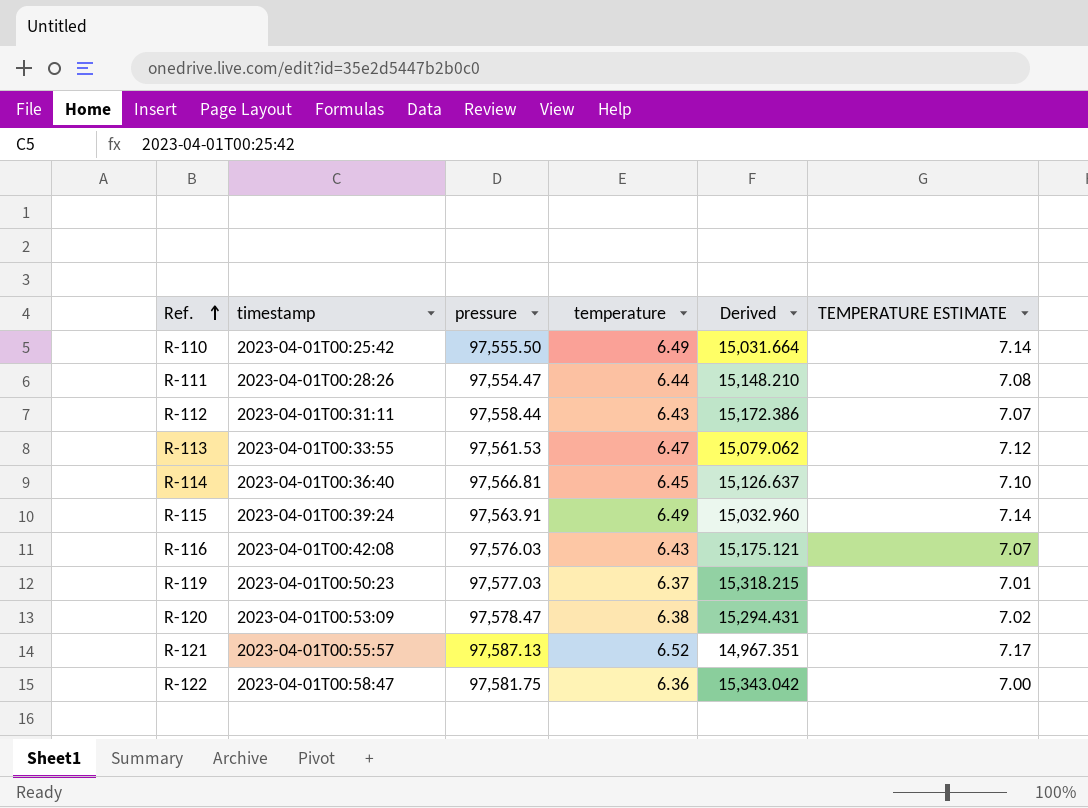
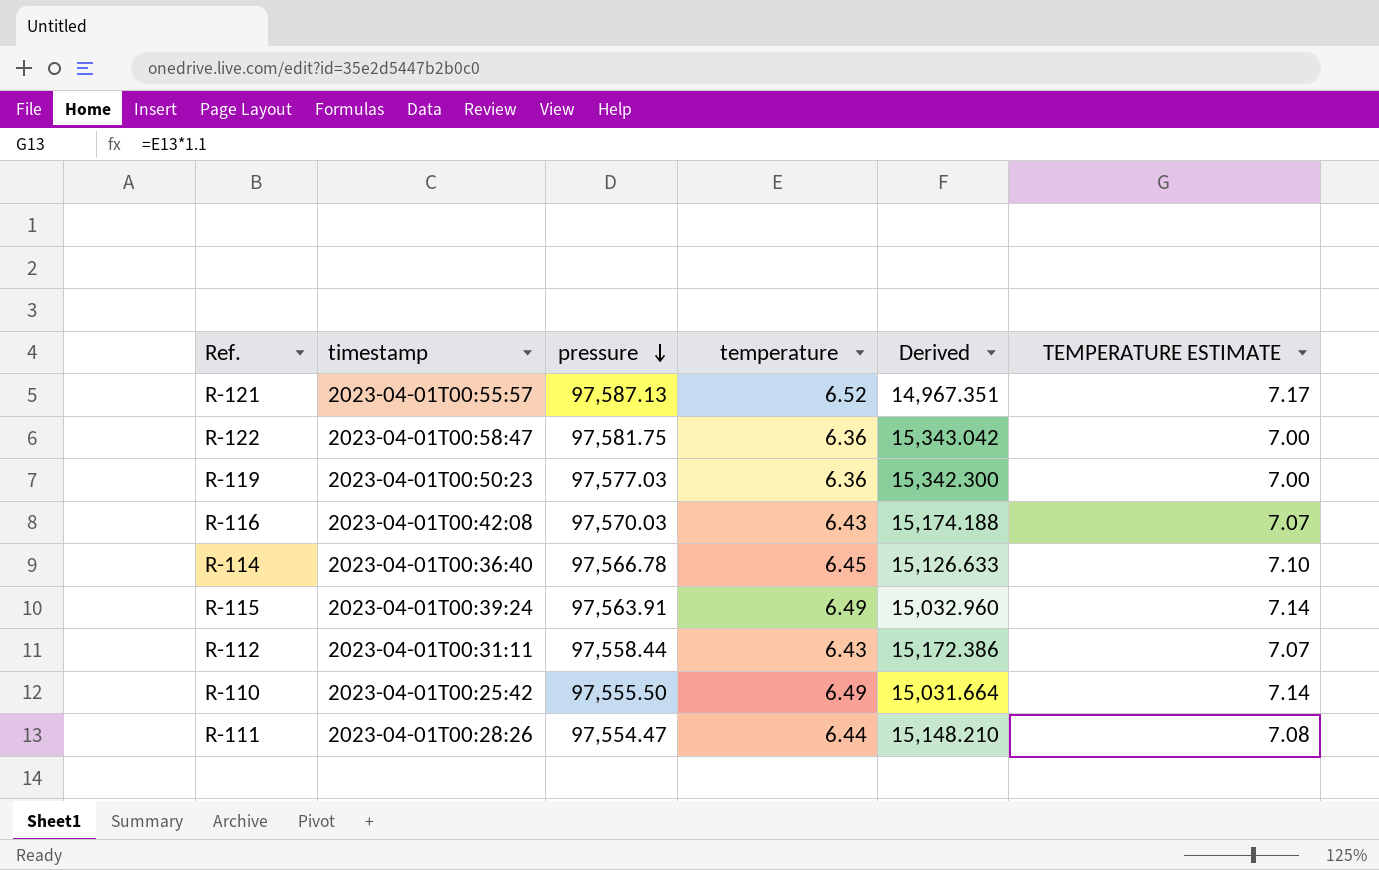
row order: Ref. ascending -> pressure descending
row R-113: 2023-04-01T00:33:55 | 97,561.53 | 6.47 | 15,079.062 | 7.12 -> none
row R-120: 2023-04-01T00:53:09 | 97,578.47 | 6.38 | 15,294.431 | 7.02 -> none
R-119 | temperature: 6.37 -> 6.36
R-119 | Derived: 15,318.215 -> 15,342.300
R-119 | TEMPERATURE ESTIMATE: 7.01 -> 7.00
R-116 | pressure: 97,576.03 -> 97,570.03
R-116 | Derived: 15,175.121 -> 15,174.188
R-114 | pressure: 97,566.81 -> 97,566.78
R-114 | Derived: 15,126.637 -> 15,126.633

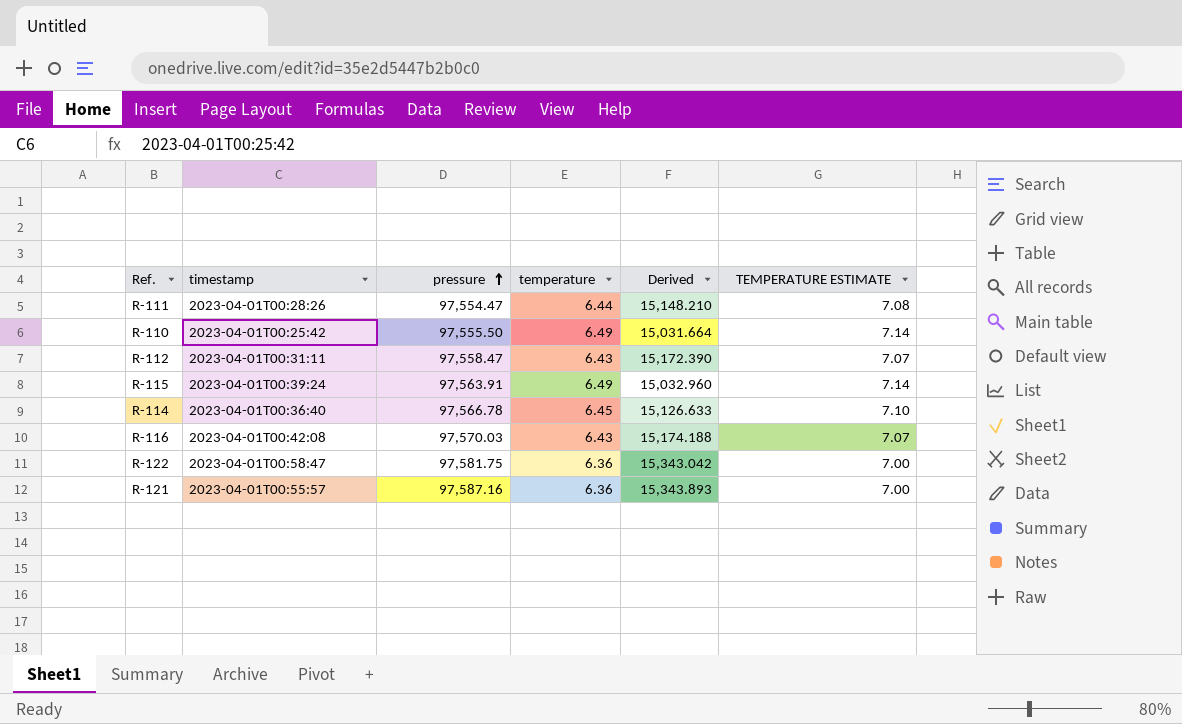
row order: pressure descending -> pressure ascending
row R-119: 2023-04-01T00:50:23 | 97,577.03 | 6.36 | 15,342.300 | 7.00 -> none
R-112 | pressure: 97,558.44 -> 97,558.47
R-112 | Derived: 15,172.386 -> 15,172.390
R-121 | pressure: 97,587.13 -> 97,587.16
R-121 | temperature: 6.52 -> 6.36
R-121 | Derived: 14,967.351 -> 15,343.893
R-121 | TEMPERATURE ESTIMATE: 7.17 -> 7.00

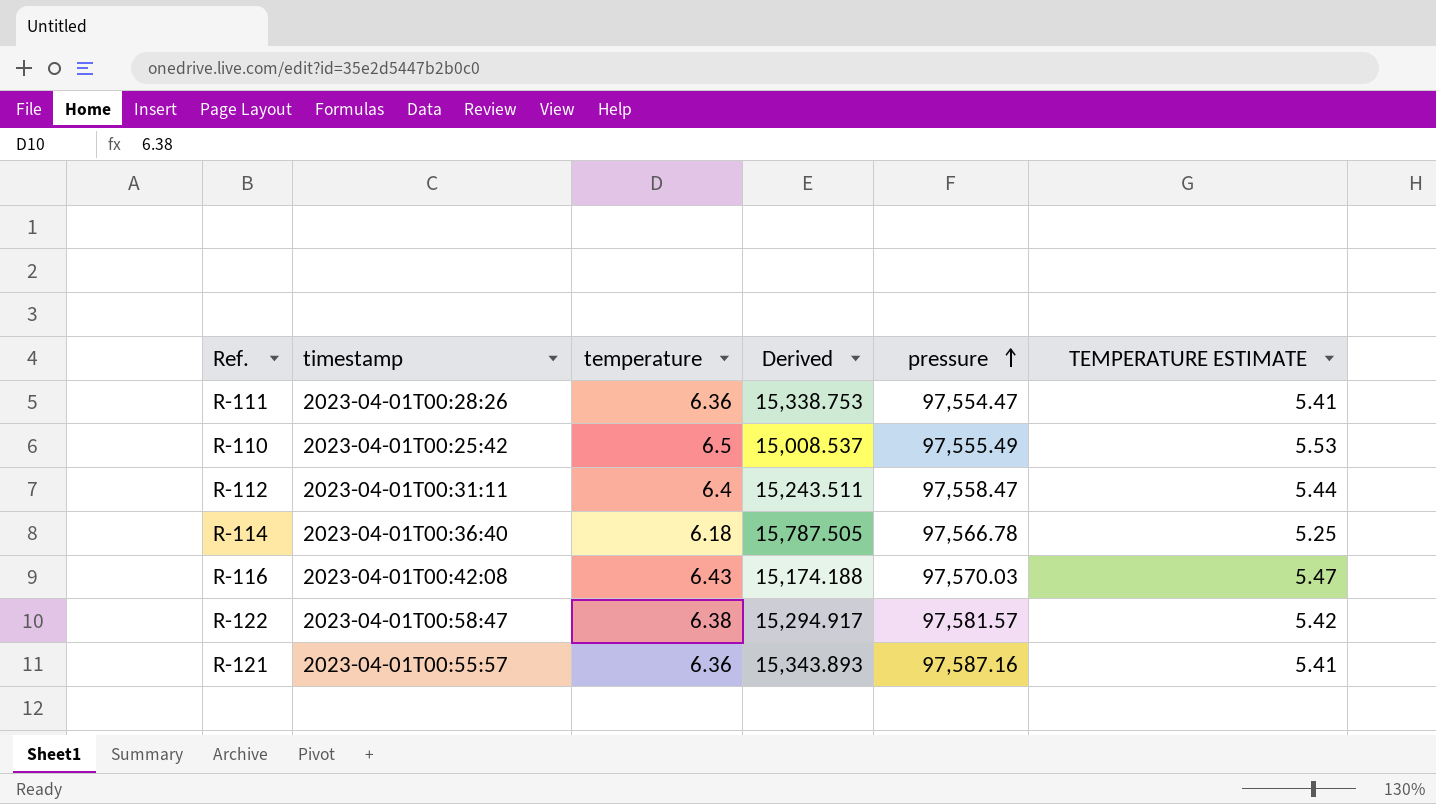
column pressure | position: 3 -> 5
column TEMPERATURE ESTIMATE | formula: [temperature] * 1.1 -> [temperature] * 0.85
row R-115: 2023-04-01T00:39:24 | 97,563.91 | 6.49 | 15,032.960 | 7.14 -> none
R-111 | temperature: 6.44 -> 6.36
R-111 | Derived: 15,148.210 -> 15,338.753
R-110 | temperature: 6.49 -> 6.5
R-110 | Derived: 15,031.664 -> 15,008.537
R-110 | pressure: 97,555.50 -> 97,555.49
R-112 | temperature: 6.43 -> 6.4
R-112 | Derived: 15,172.390 -> 15,243.511
R-114 | temperature: 6.45 -> 6.18
R-114 | Derived: 15,126.633 -> 15,787.505
R-122 | temperature: 6.36 -> 6.38
R-122 | Derived: 15,343.042 -> 15,294.917
R-122 | pressure: 97,581.75 -> 97,581.57

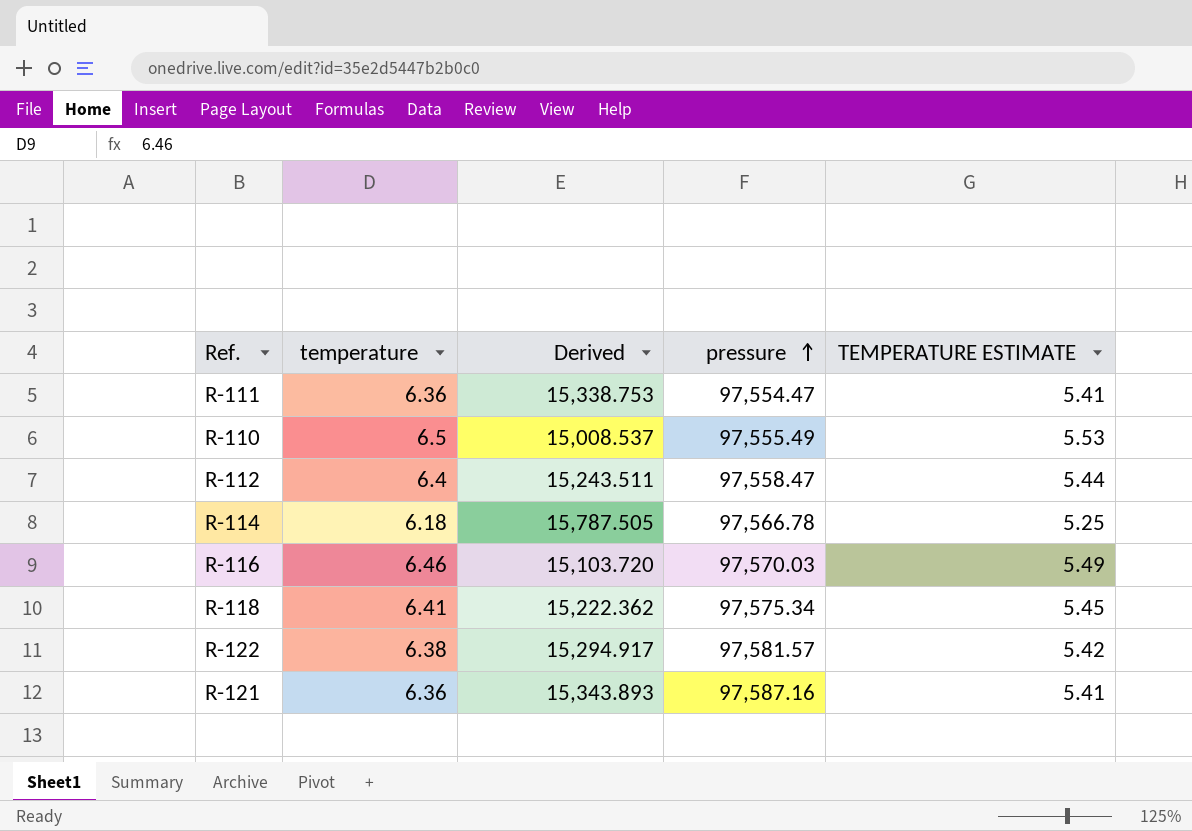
column timestamp | position: 2 -> none
R-116 | temperature: 6.43 -> 6.46
R-116 | Derived: 15,174.188 -> 15,103.720
R-116 | TEMPERATURE ESTIMATE: 5.47 -> 5.49
row R-118: none -> 6.41 | 15,222.362 | 97,575.34 | 5.45

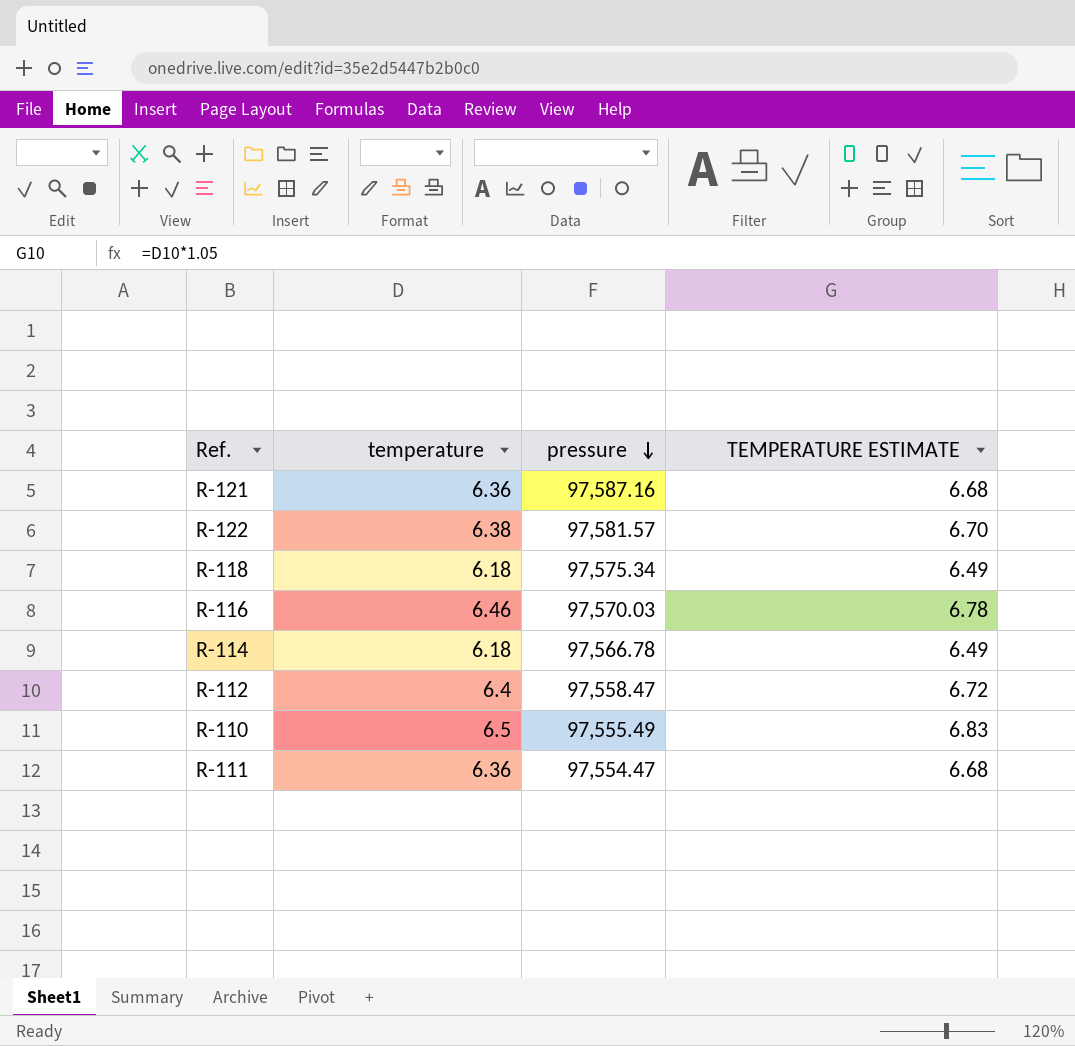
row order: pressure ascending -> pressure descending
column Derived | formula: [pressure] / [temperature] -> none
column TEMPERATURE ESTIMATE | formula: [temperature] * 0.85 -> [temperature] * 1.05
R-118 | temperature: 6.41 -> 6.18

